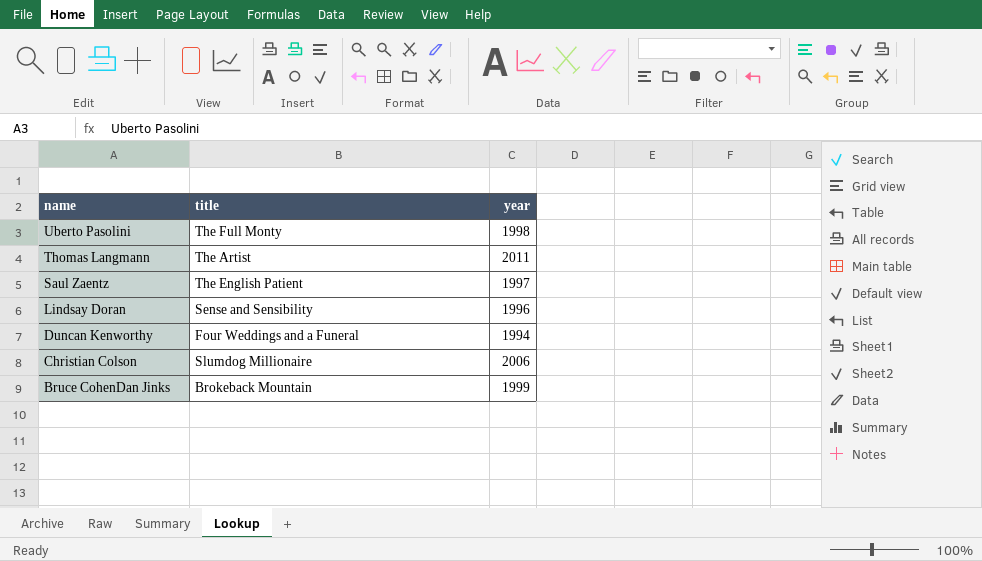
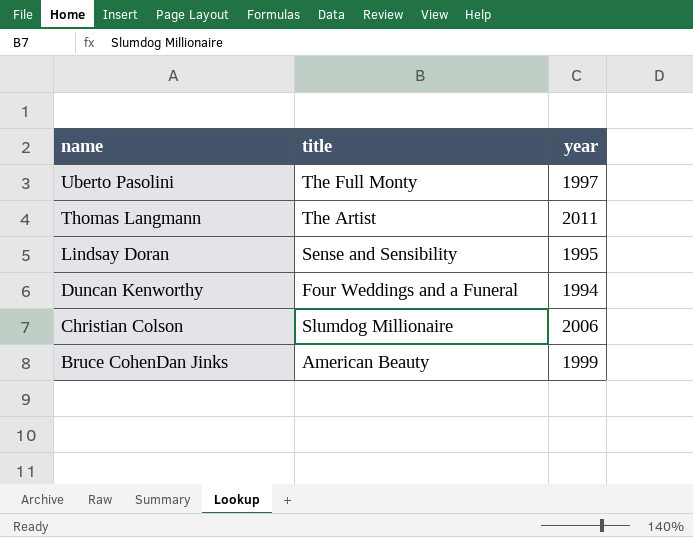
row Saul Zaentz: The English Patient | 1997 -> none
Uberto Pasolini | year: 1998 -> 1997
Lindsay Doran | year: 1996 -> 1995
Bruce CohenDan Jinks | title: Brokeback Mountain -> American Beauty

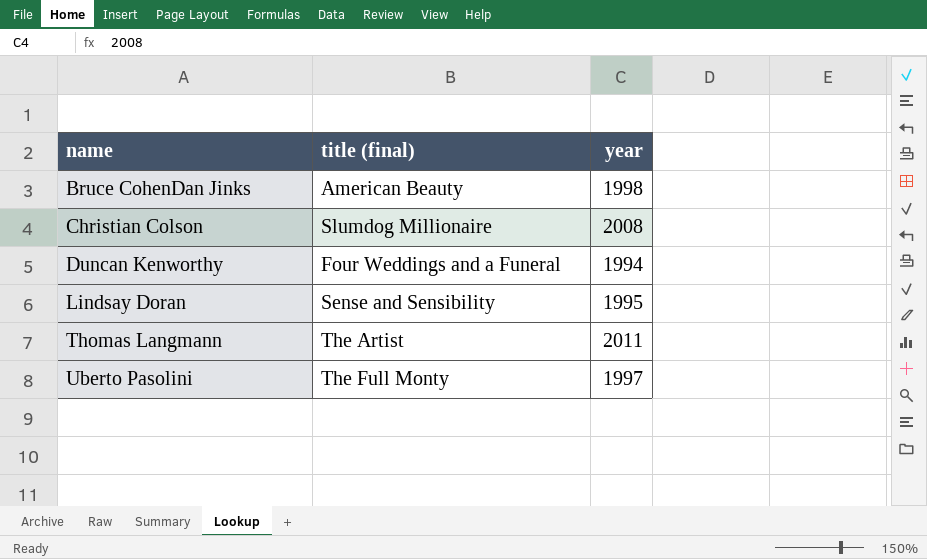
row order: name descending -> name ascending
column name: title -> title (final)
Bruce CohenDan Jinks | year: 1999 -> 1998
Christian Colson | year: 2006 -> 2008

